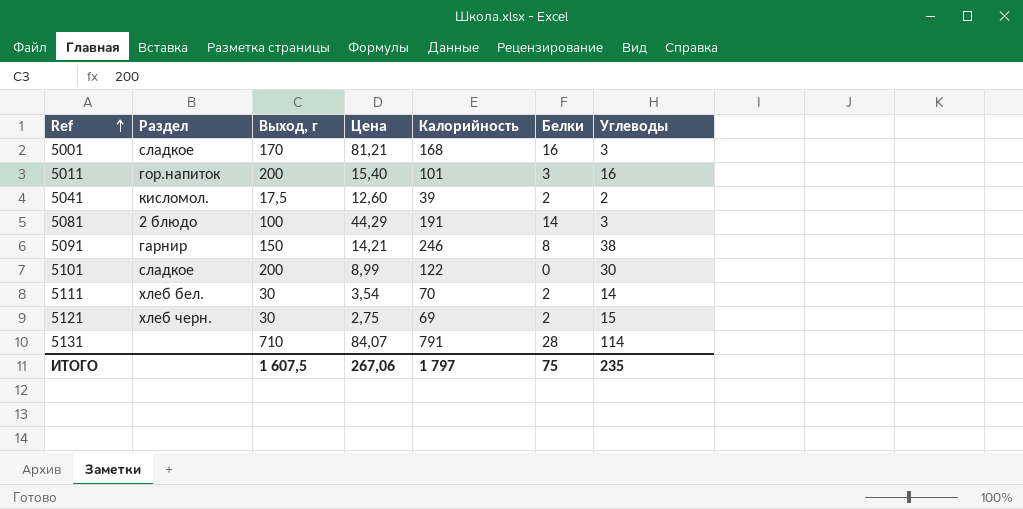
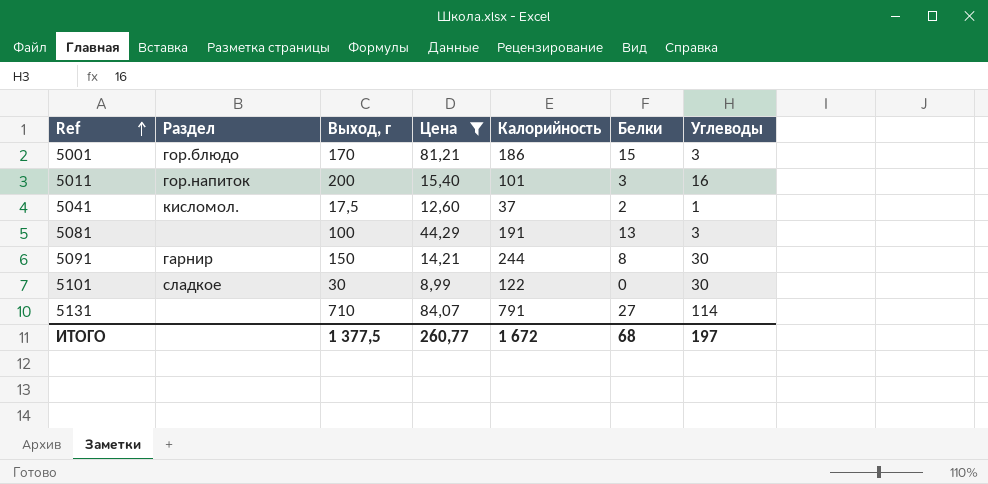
filter: none -> Цена >= 8,99
5001 | Раздел: сладкое -> гор.блюдо
5001 | Калорийность: 168 -> 186
5001 | Белки: 16 -> 15
5041 | Калорийность: 39 -> 37
5041 | Углеводы: 2 -> 1
5081 | Раздел: 2 блюдо -> none
5081 | Белки: 14 -> 13
5091 | Калорийность: 246 -> 244
5091 | Углеводы: 38 -> 30
5101 | Выход, г: 200 -> 30
5131 | Белки: 28 -> 27
ИТОГО | Выход, г: 1 607,5 -> 1 377,5
ИТОГО | Цена: 267,06 -> 260,77
ИТОГО | Калорийность: 1 797 -> 1 672
ИТОГО | Белки: 75 -> 68
ИТОГО | Углеводы: 235 -> 197

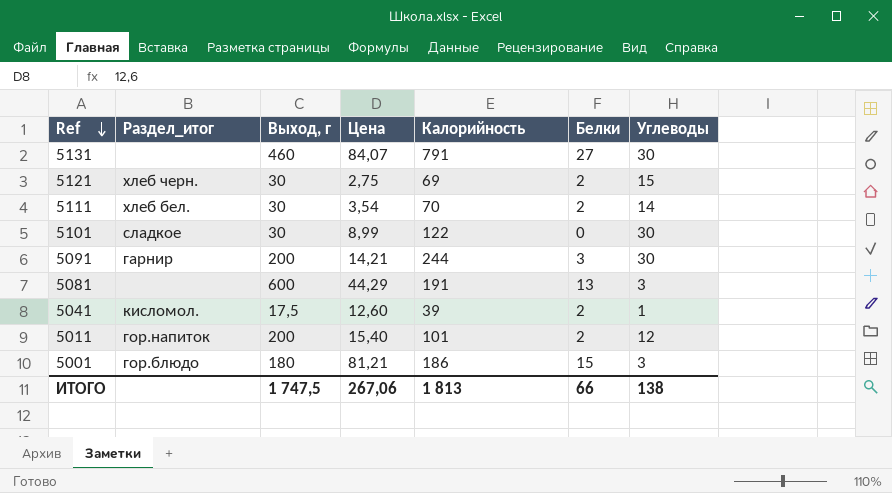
filter: Цена >= 8,99 -> none
row order: Ref ascending -> Ref descending
column name: Раздел -> Раздел_итог
5131 | Выход, г: 710 -> 460
5131 | Углеводы: 114 -> 30
5091 | Выход, г: 150 -> 200
5091 | Белки: 8 -> 3
5081 | Выход, г: 100 -> 600
5041 | Калорийность: 37 -> 39
5011 | Белки: 3 -> 2
5011 | Углеводы: 16 -> 12
5001 | Выход, г: 170 -> 180
ИТОГО | Выход, г: 1 377,5 -> 1 747,5
ИТОГО | Цена: 260,77 -> 267,06
ИТОГО | Калорийность: 1 672 -> 1 813
ИТОГО | Белки: 68 -> 66
ИТОГО | Углеводы: 197 -> 138

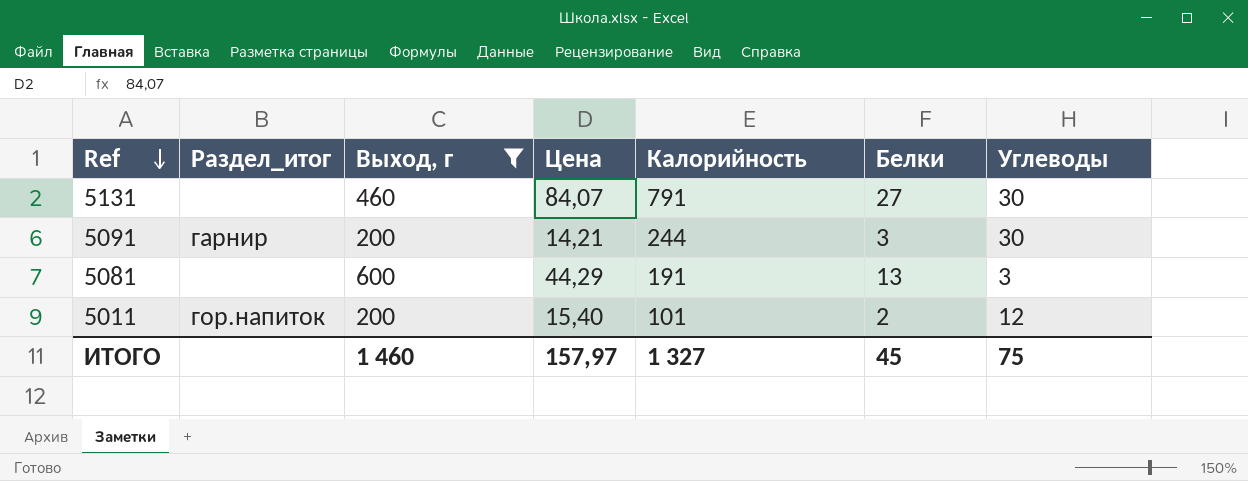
filter: none -> Выход, г >= 200
ИТОГО | Выход, г: 1 747,5 -> 1 460
ИТОГО | Цена: 267,06 -> 157,97
ИТОГО | Калорийность: 1 813 -> 1 327
ИТОГО | Белки: 66 -> 45
ИТОГО | Углеводы: 138 -> 75

